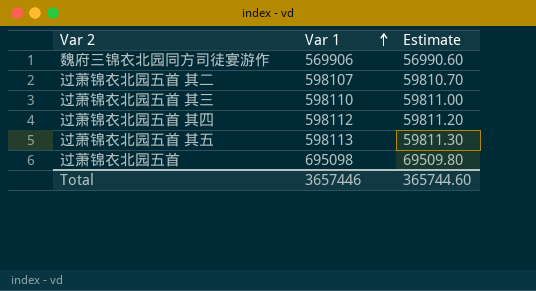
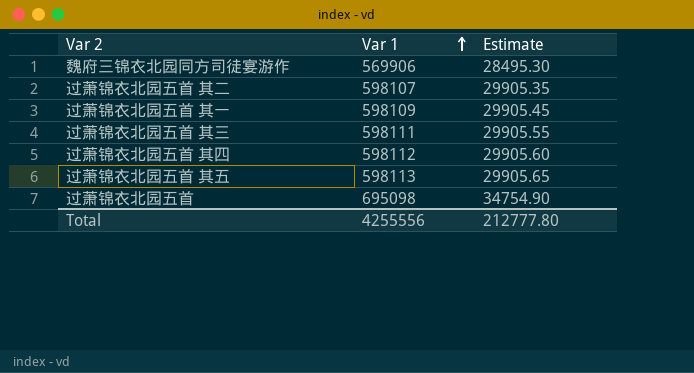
column Estimate | formula: [Var 1] * 0.1 -> [Var 1] * 0.05
row 过萧锦衣北园五首 其一: none -> 598109 | 29905.45
过萧锦衣北园五首 其三 | Var 1: 598110 -> 598111
Total | Var 1: 3657446 -> 4255556
Total | Estimate: 365744.60 -> 212777.80

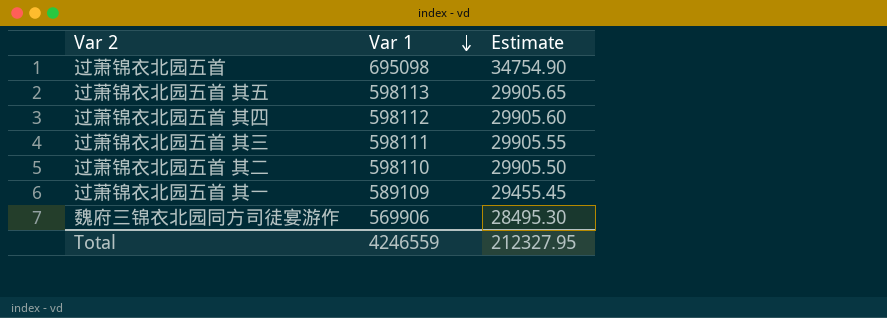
row order: Var 1 ascending -> Var 1 descending
过萧锦衣北园五首 其二 | Var 1: 598107 -> 598110
过萧锦衣北园五首 其二 | Estimate: 29905.35 -> 29905.50
过萧锦衣北园五首 其一 | Var 1: 598109 -> 589109
过萧锦衣北园五首 其一 | Estimate: 29905.45 -> 29455.45
Total | Var 1: 4255556 -> 4246559
Total | Estimate: 212777.80 -> 212327.95

